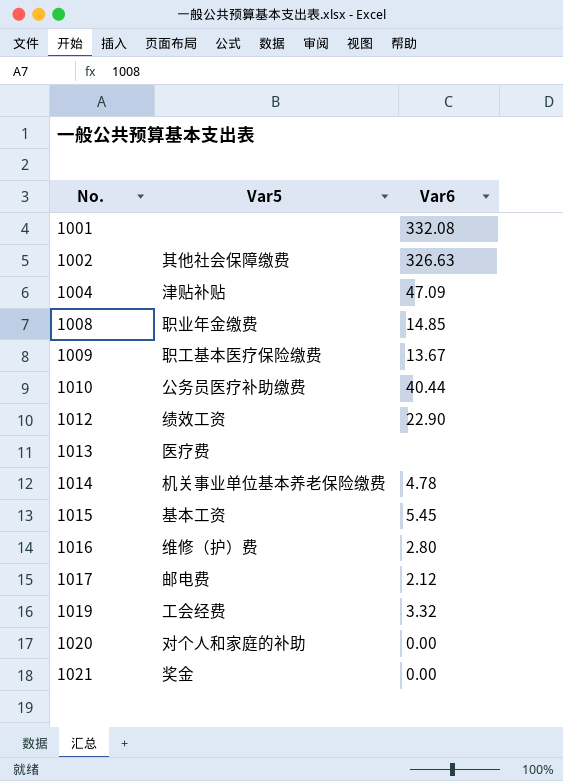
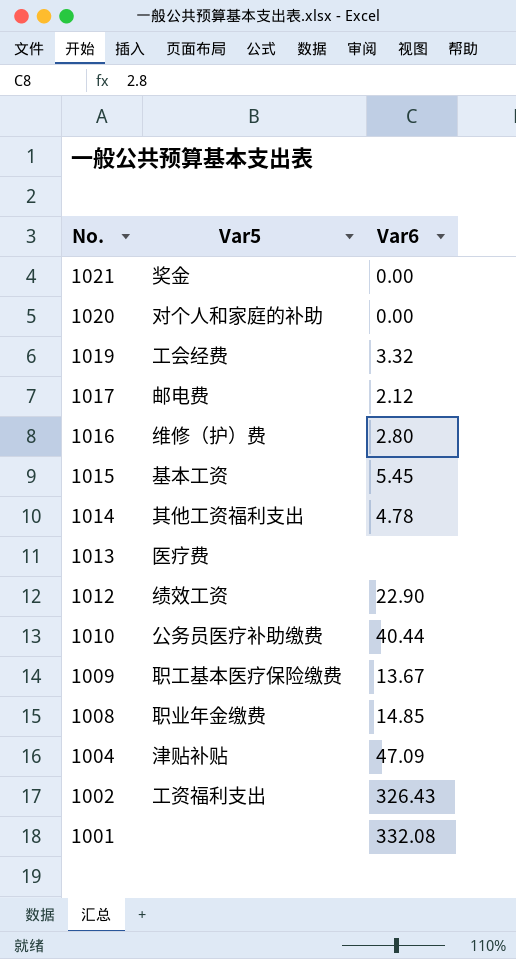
row order: No. ascending -> No. descending
1014 | Var5: 机关事业单位基本养老保险缴费 -> 其他工资福利支出
1002 | Var5: 其他社会保障缴费 -> 工资福利支出
1002 | Var6: 326.63 -> 326.43

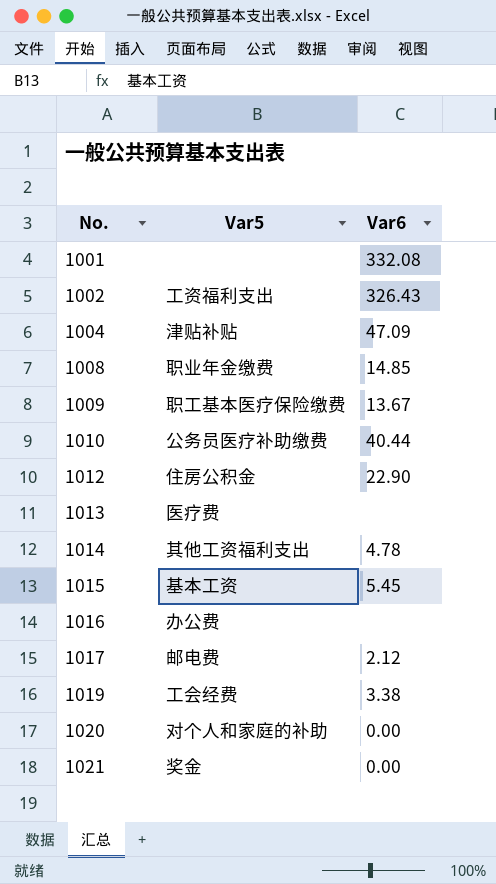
row order: No. descending -> No. ascending
1012 | Var5: 绩效工资 -> 住房公积金
1016 | Var5: 维修（护）费 -> 办公费
1016 | Var6: 2.80 -> none
1019 | Var6: 3.32 -> 3.38

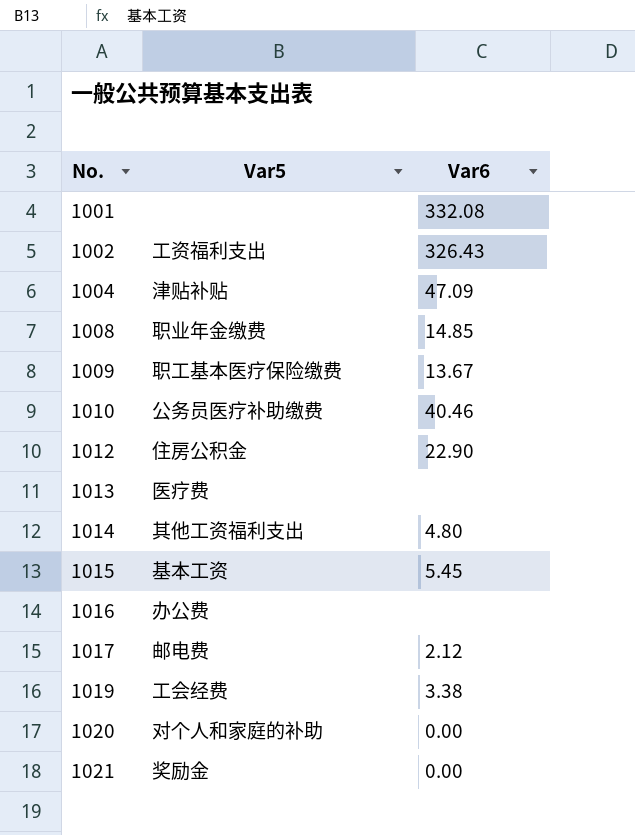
1010 | Var6: 40.44 -> 40.46
1014 | Var6: 4.78 -> 4.80
1021 | Var5: 奖金 -> 奖励金

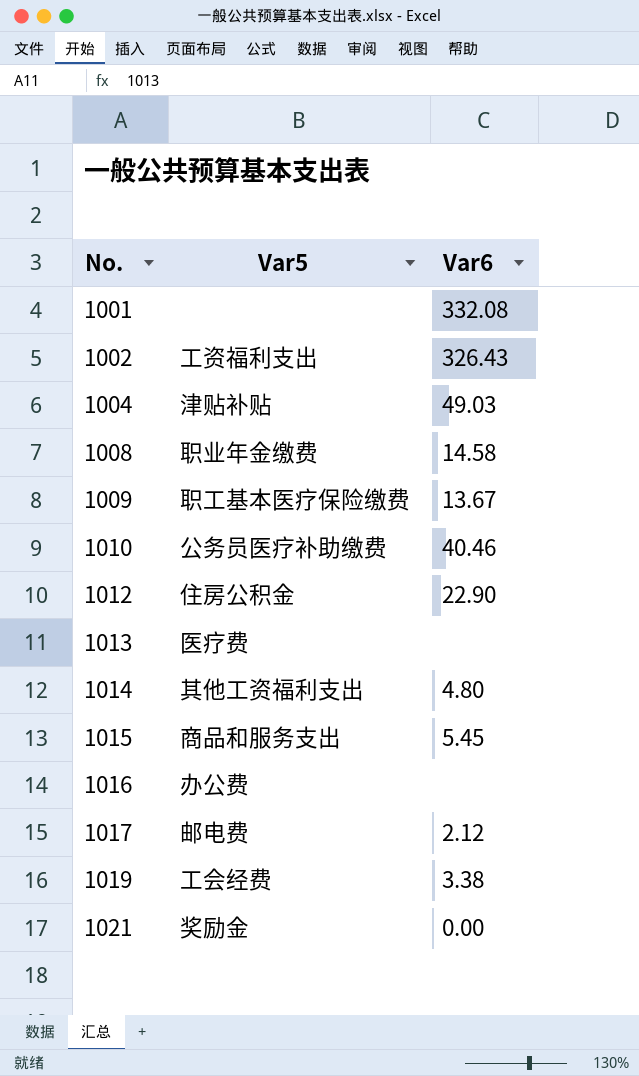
row 1020: 对个人和家庭的补助 | 0.00 -> none
1004 | Var6: 47.09 -> 49.03
1008 | Var6: 14.85 -> 14.58
1015 | Var5: 基本工资 -> 商品和服务支出

